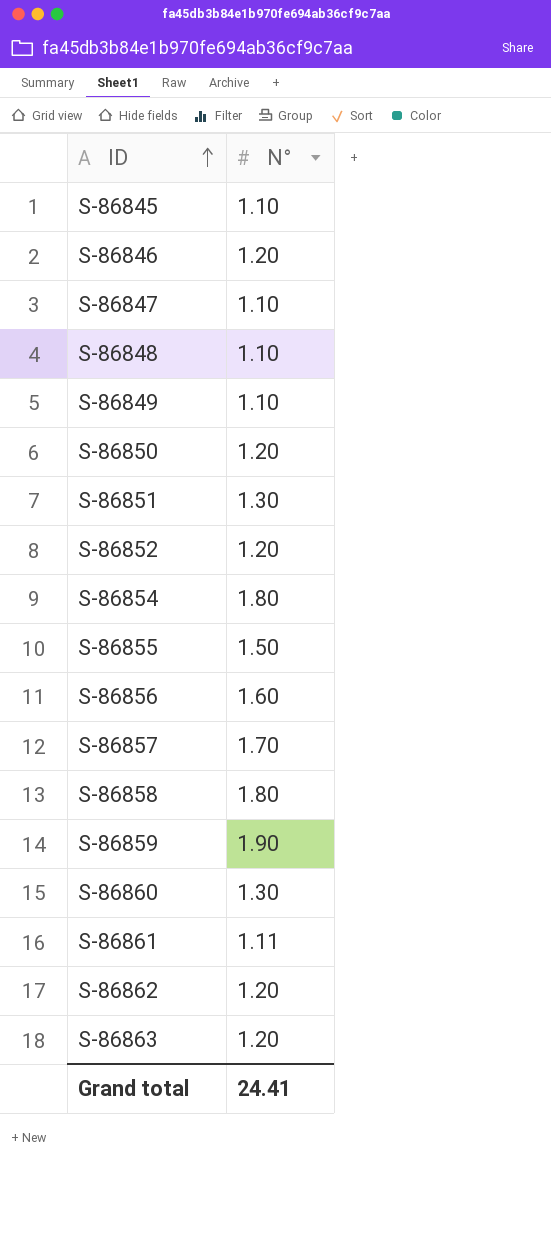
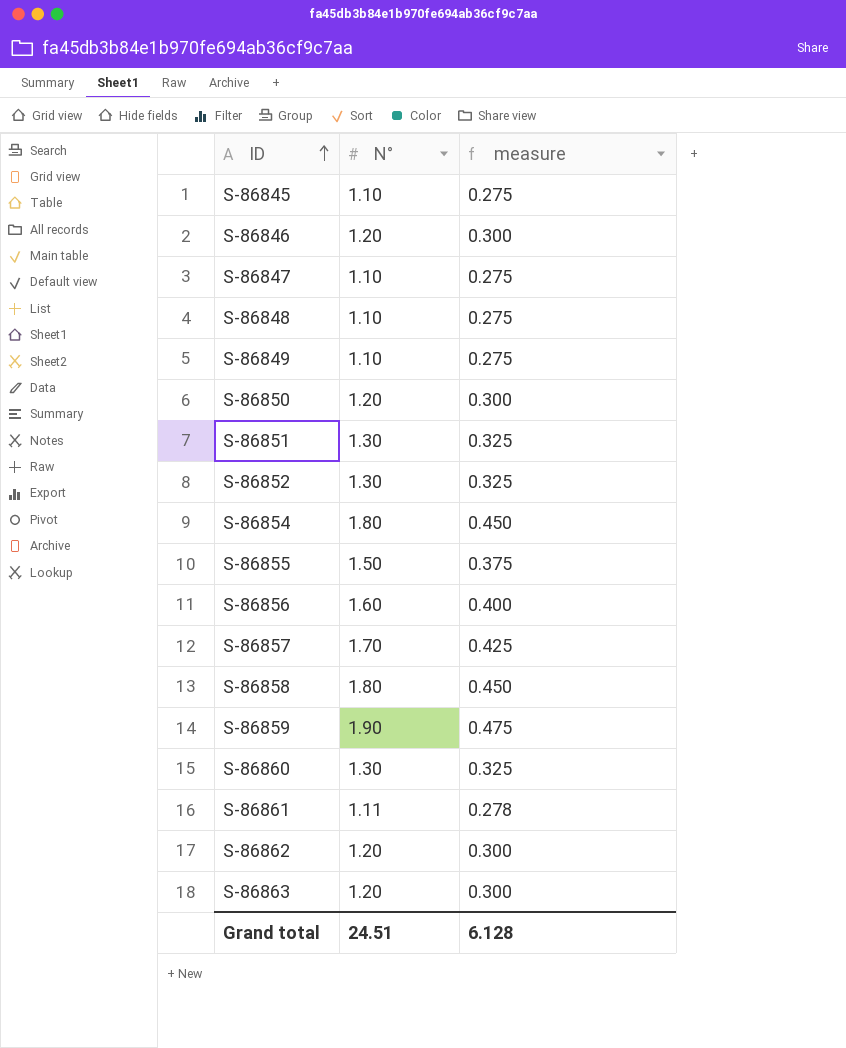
column measure | formula: none -> [N°] * 0.25
S-86852 | N°: 1.20 -> 1.30
Grand total | N°: 24.41 -> 24.51

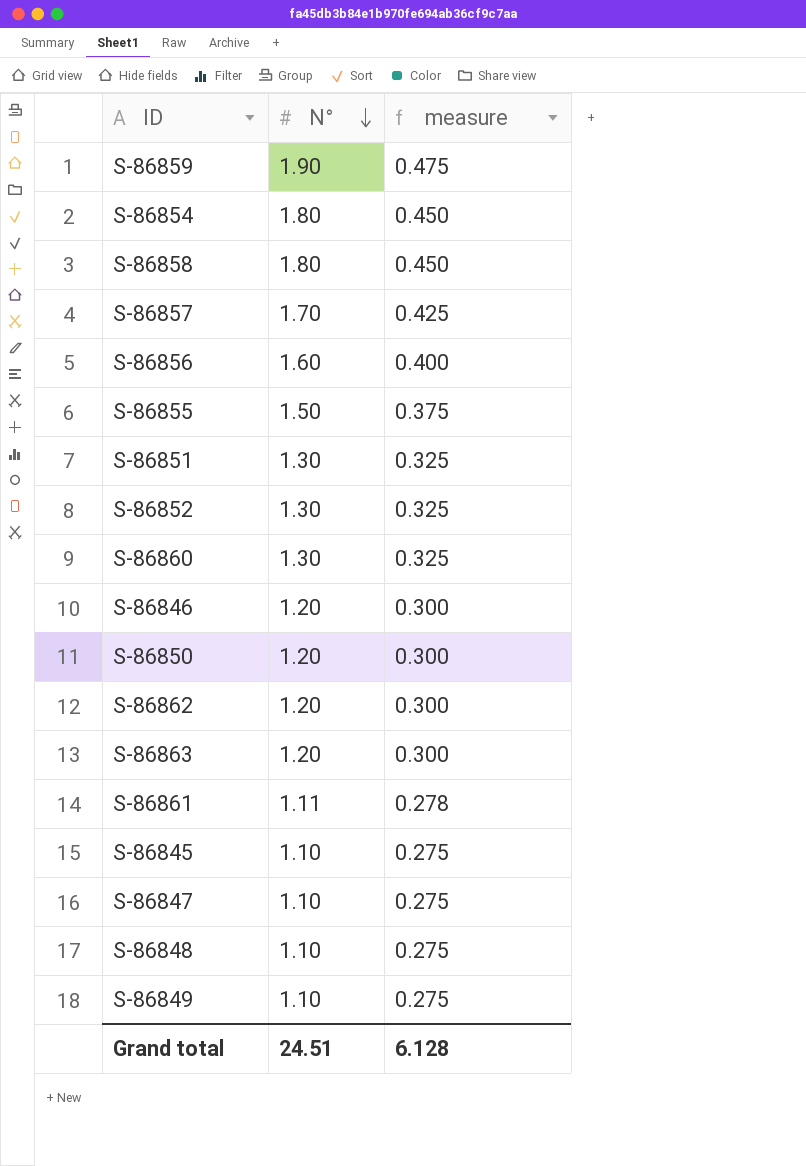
row order: ID ascending -> N° descending

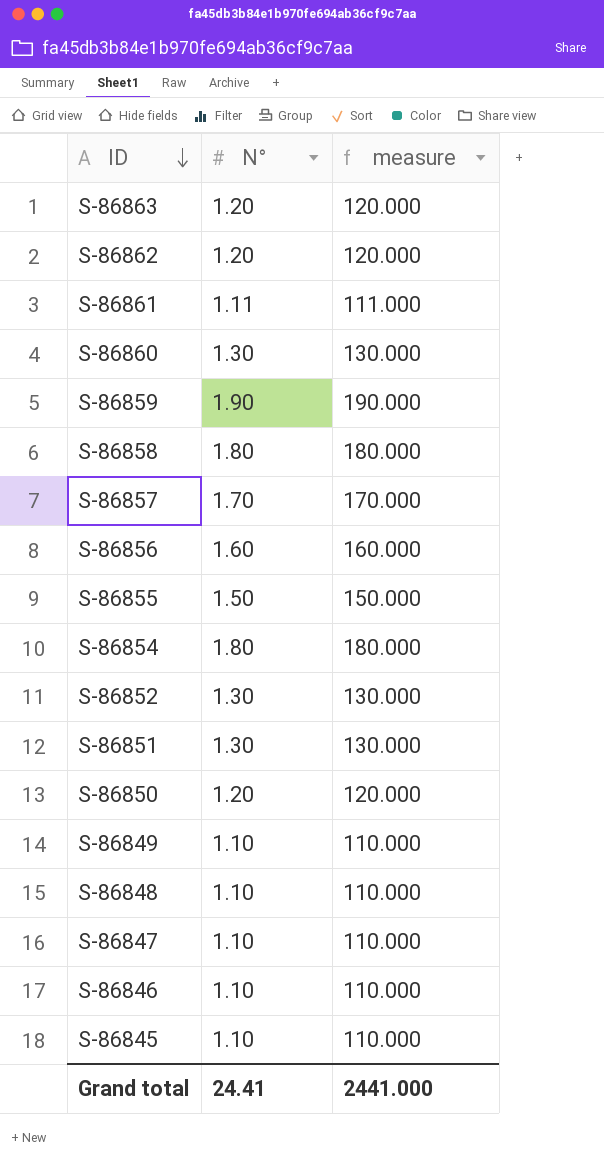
row order: N° descending -> ID descending
column measure | formula: [N°] * 0.25 -> [N°] * 100
S-86846 | N°: 1.20 -> 1.10
Grand total | N°: 24.51 -> 24.41
Grand total | measure: 6.128 -> 2441.000

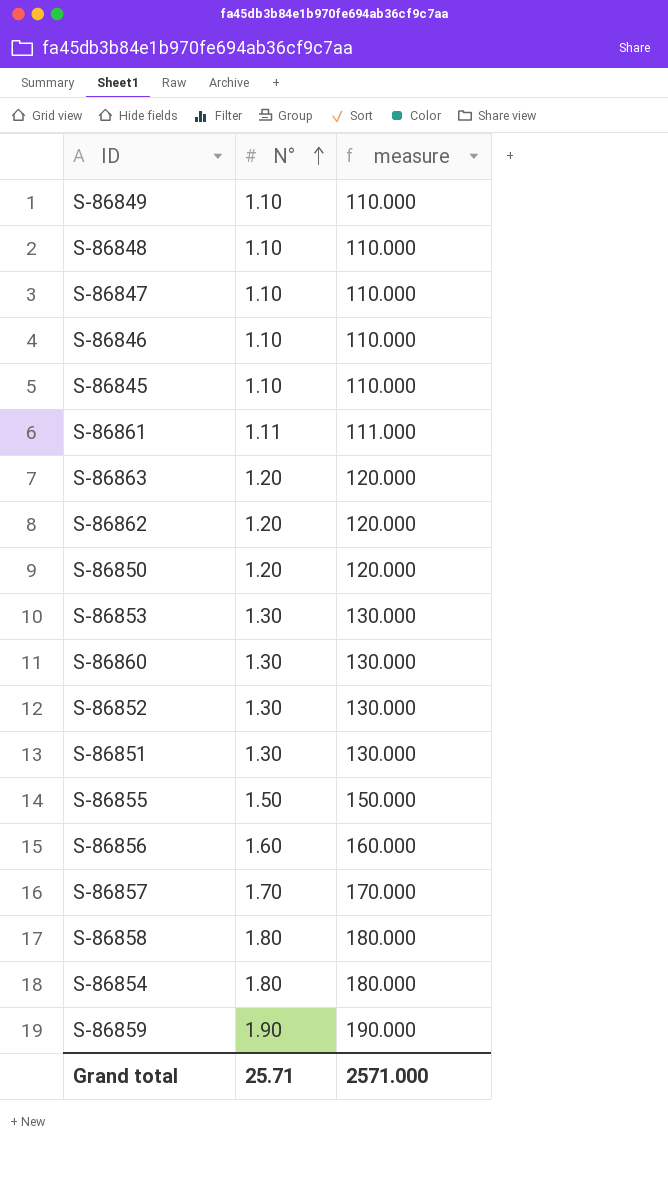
row order: ID descending -> N° ascending
row S-86853: none -> 1.30 | 130.000
Grand total | N°: 24.41 -> 25.71
Grand total | measure: 2441.000 -> 2571.000

